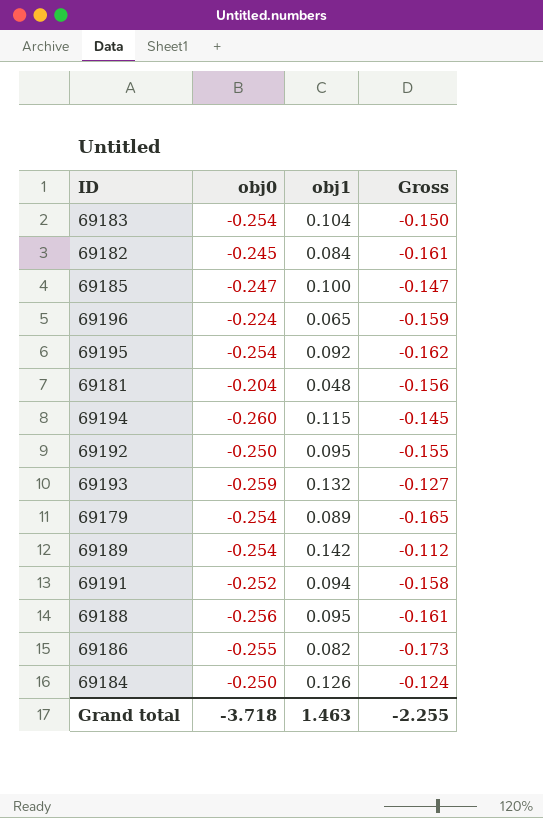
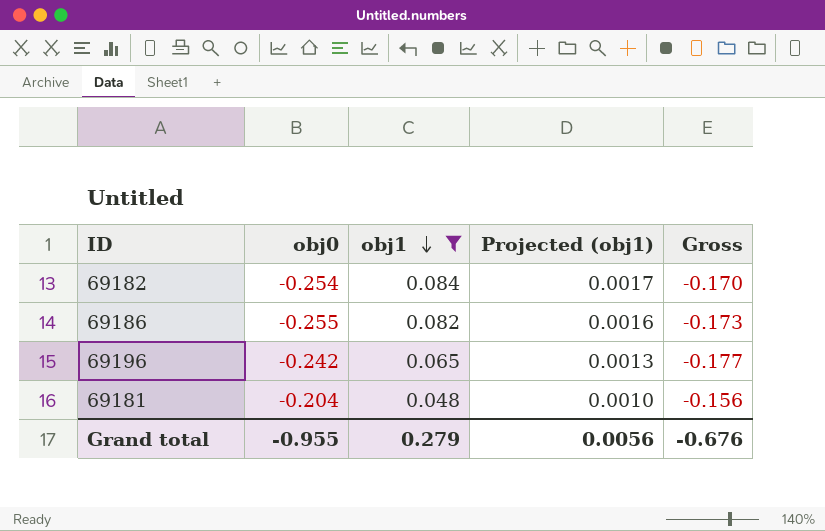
filter: none -> obj1 <= 0.084
row order: none -> obj1 descending
column Projected (obj1) | formula: none -> [obj1] * 0.02
69182 | obj0: -0.245 -> -0.254
69182 | Gross: -0.161 -> -0.170
69196 | obj0: -0.224 -> -0.242
69196 | Gross: -0.159 -> -0.177
Grand total | obj0: -3.718 -> -0.955
Grand total | obj1: 1.463 -> 0.279
Grand total | Gross: -2.255 -> -0.676

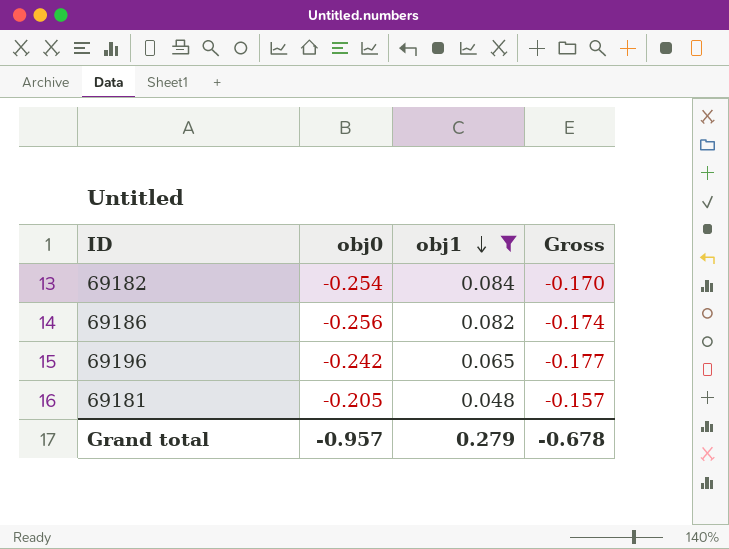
column Projected (obj1) | formula: [obj1] * 0.02 -> none
69186 | obj0: -0.255 -> -0.256
69186 | Gross: -0.173 -> -0.174
69181 | obj0: -0.204 -> -0.205
69181 | Gross: -0.156 -> -0.157
Grand total | obj0: -0.955 -> -0.957
Grand total | Gross: -0.676 -> -0.678

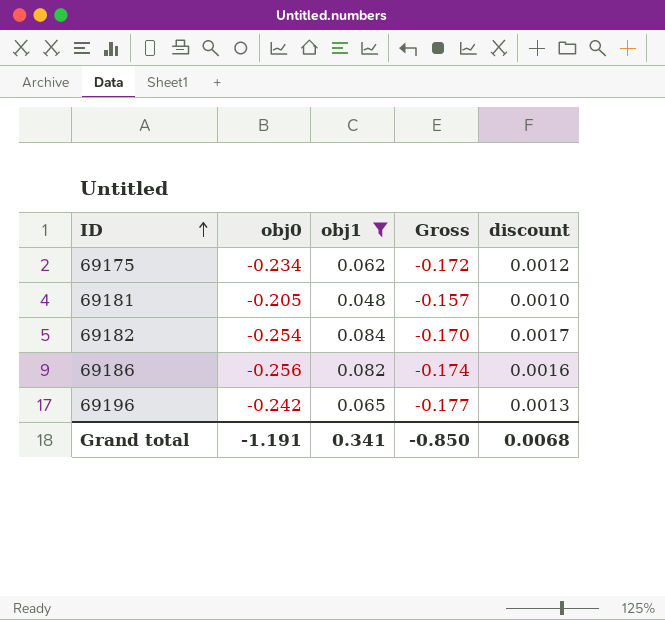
row order: obj1 descending -> ID ascending
column discount | formula: none -> [obj1] * 0.02
row 69175: none -> -0.234 | 0.062 | -0.172 | 0.0012
Grand total | obj0: -0.957 -> -1.191
Grand total | obj1: 0.279 -> 0.341
Grand total | Gross: -0.678 -> -0.850

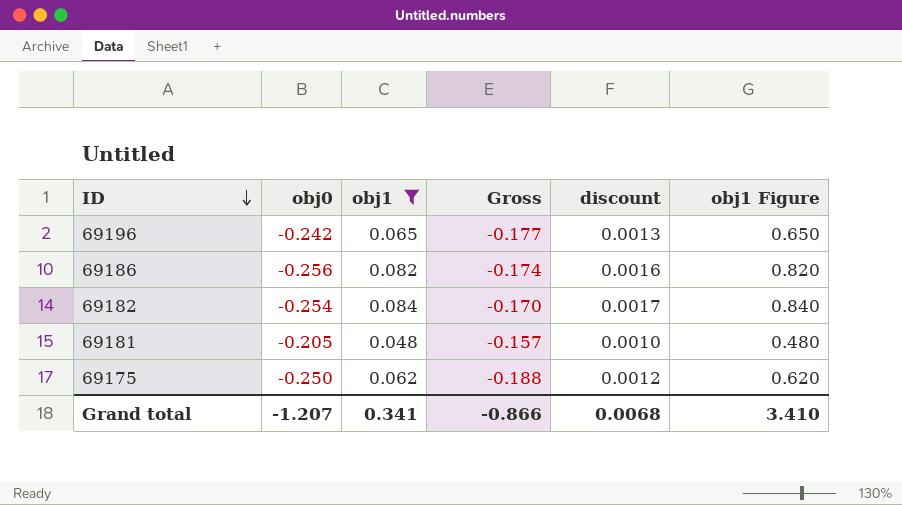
row order: ID ascending -> ID descending
column obj1 Figure | formula: none -> [obj1] * 10
69175 | obj0: -0.234 -> -0.250
69175 | Gross: -0.172 -> -0.188
Grand total | obj0: -1.191 -> -1.207
Grand total | Gross: -0.850 -> -0.866

